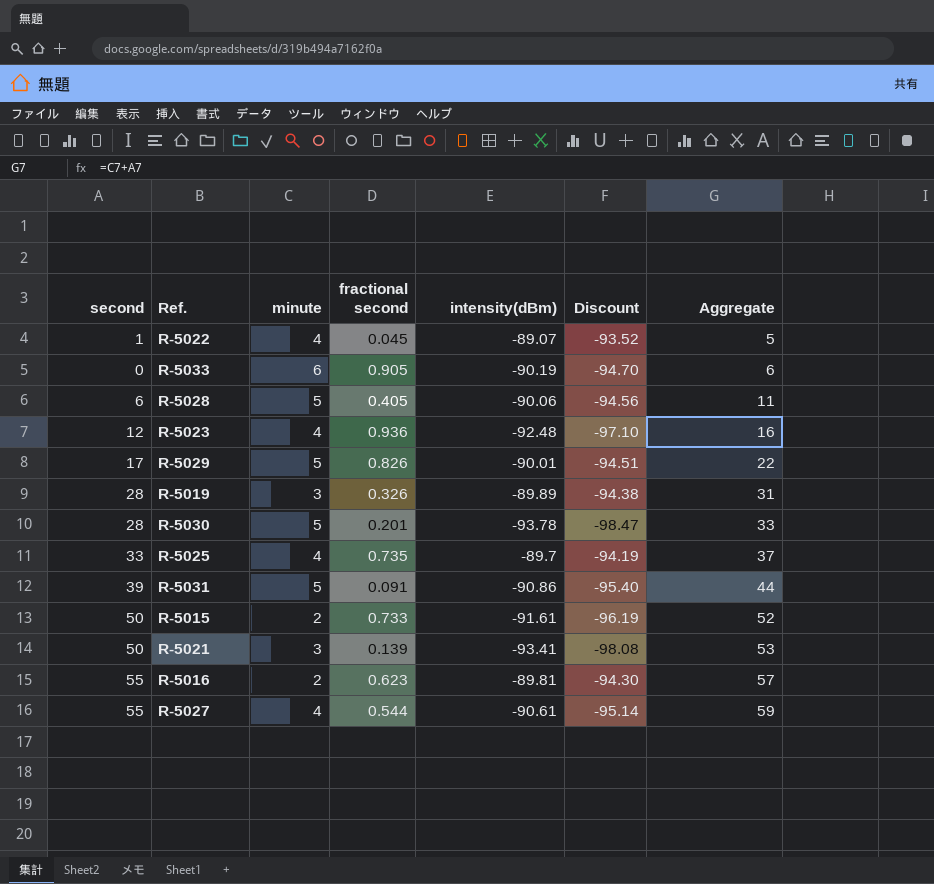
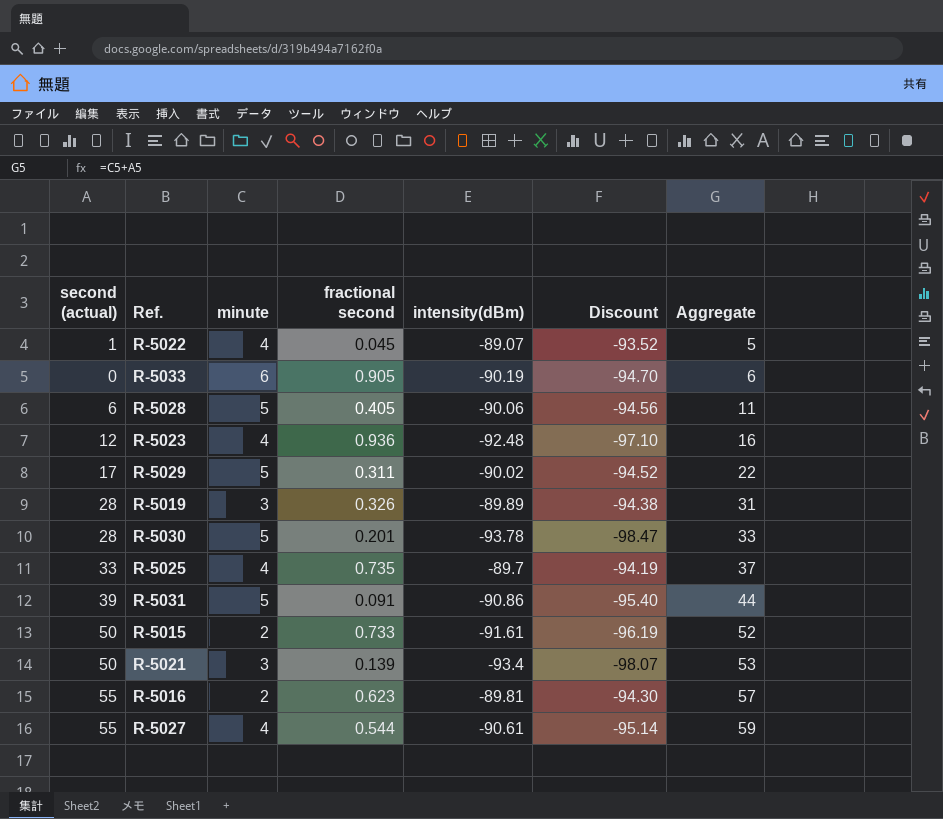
column name: second -> second (actual)
R-5029 | fractional second: 0.826 -> 0.311
R-5029 | intensity(dBm): -90.01 -> -90.02
R-5029 | Discount: -94.51 -> -94.52
R-5021 | intensity(dBm): -93.41 -> -93.4
R-5021 | Discount: -98.08 -> -98.07

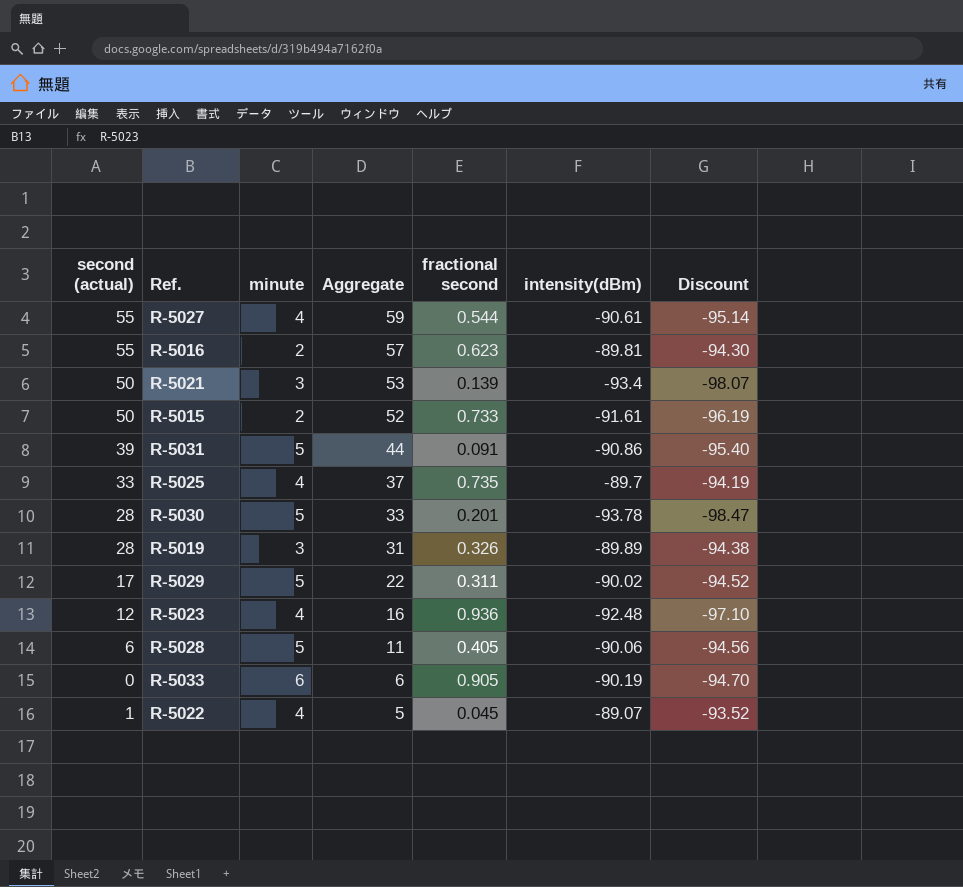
row order: Aggregate ascending -> Aggregate descending
column Aggregate | position: 7 -> 4

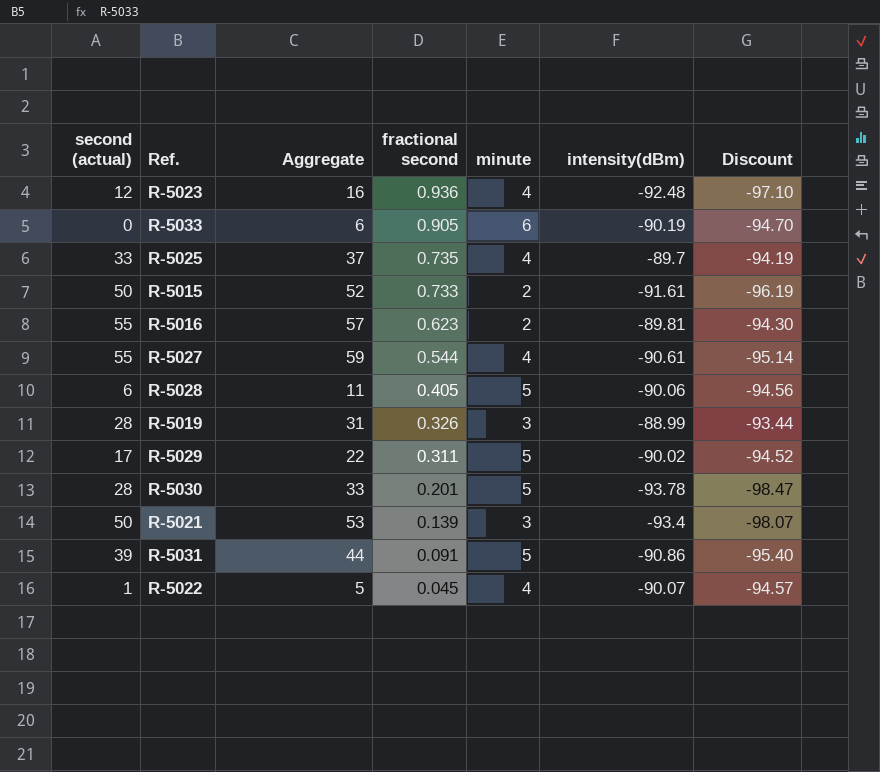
row order: Aggregate descending -> fractional second descending
column minute | position: 3 -> 5
R-5019 | intensity(dBm): -89.89 -> -88.99
R-5019 | Discount: -94.38 -> -93.44
R-5022 | intensity(dBm): -89.07 -> -90.07
R-5022 | Discount: -93.52 -> -94.57

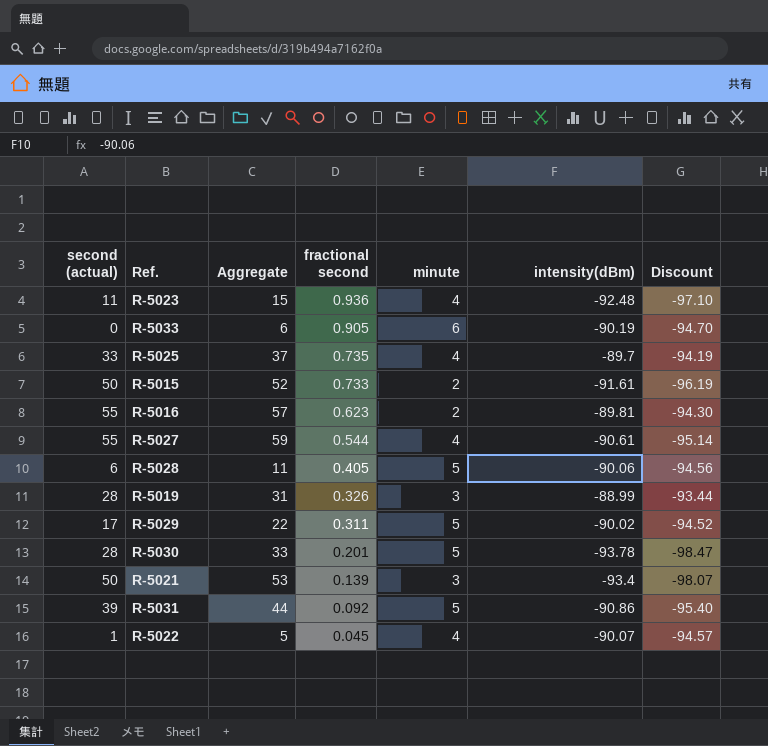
R-5023 | second (actual): 12 -> 11
R-5023 | Aggregate: 16 -> 15
R-5031 | fractional second: 0.091 -> 0.092

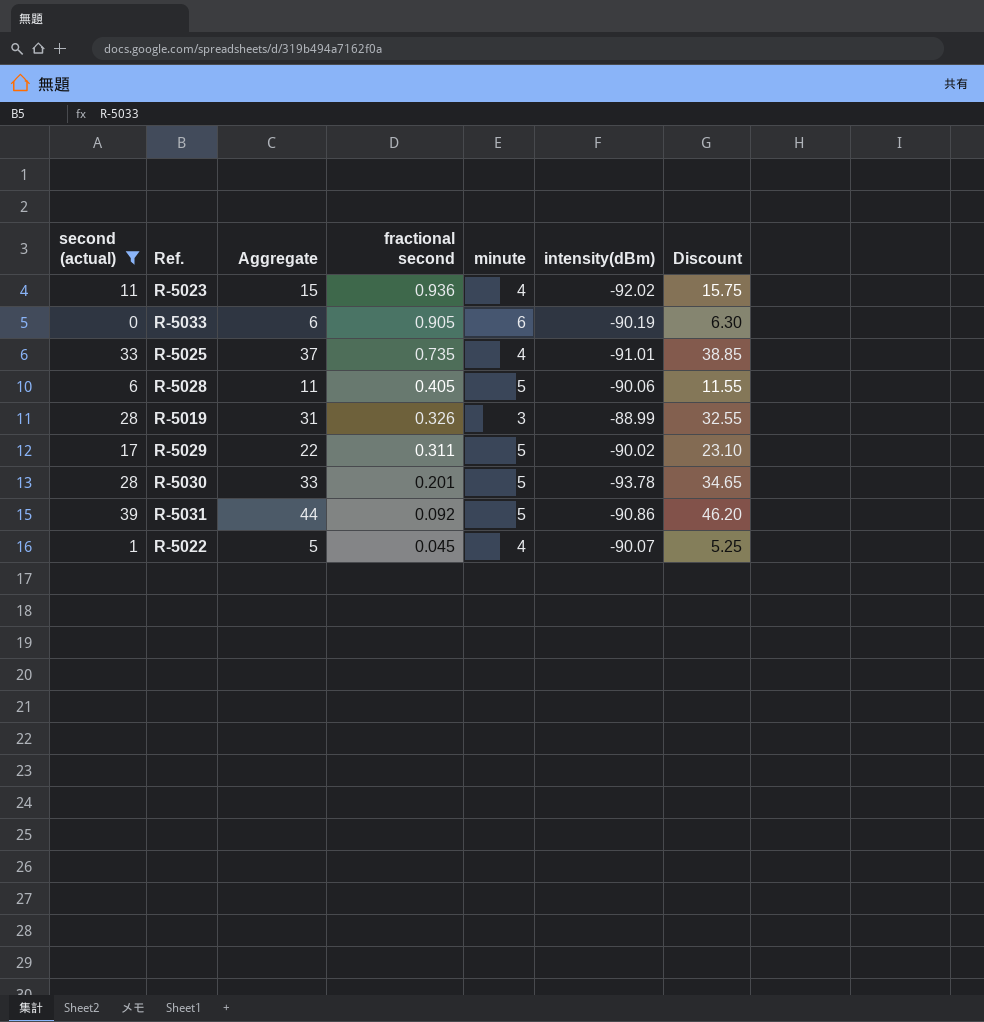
filter: none -> second (actual) <= 39
column Discount | formula: [intensity(dBm)] * 1.05 -> [Aggregate] * 1.05
R-5023 | intensity(dBm): -92.48 -> -92.02
R-5025 | intensity(dBm): -89.7 -> -91.01

